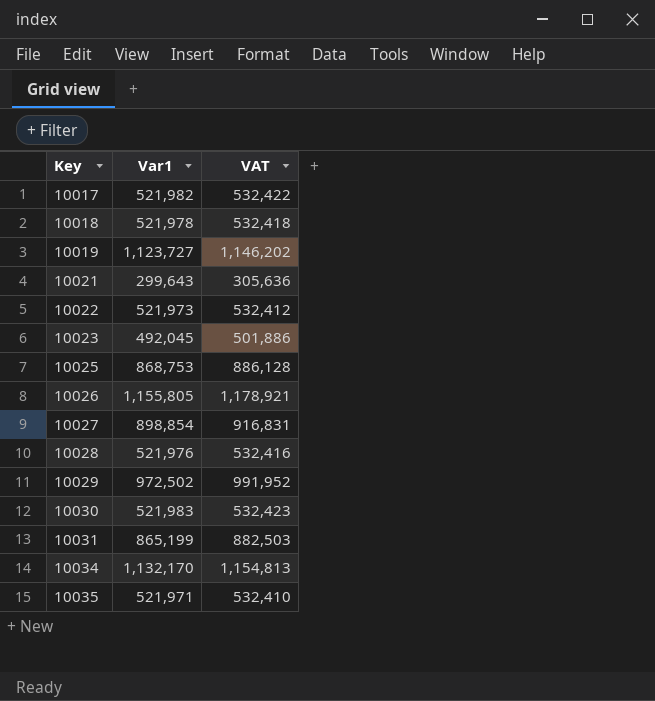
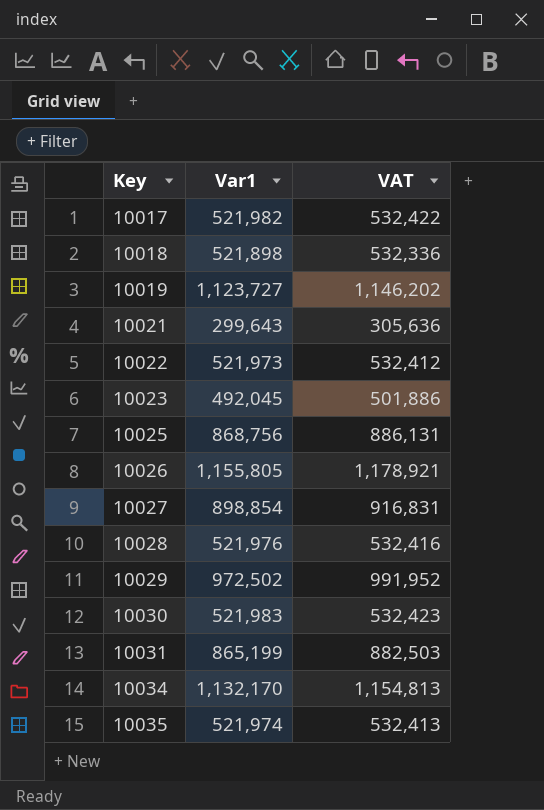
10018 | Var1: 521,978 -> 521,898
10018 | VAT: 532,418 -> 532,336
10025 | Var1: 868,753 -> 868,756
10025 | VAT: 886,128 -> 886,131
10035 | Var1: 521,971 -> 521,974
10035 | VAT: 532,410 -> 532,413

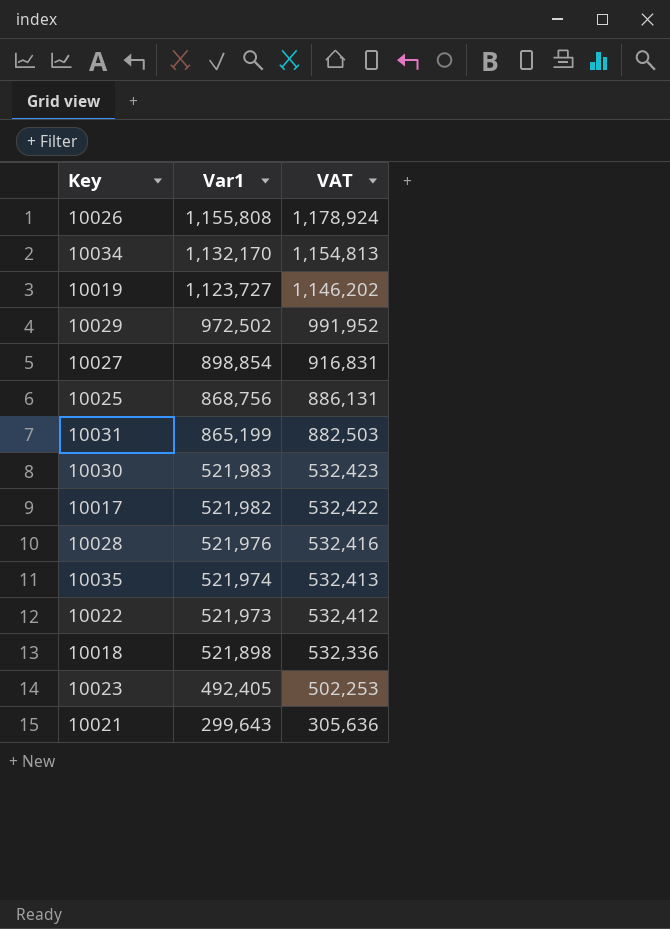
row order: Key ascending -> Var1 descending
10026 | Var1: 1,155,805 -> 1,155,808
10026 | VAT: 1,178,921 -> 1,178,924
10023 | Var1: 492,045 -> 492,405
10023 | VAT: 501,886 -> 502,253

